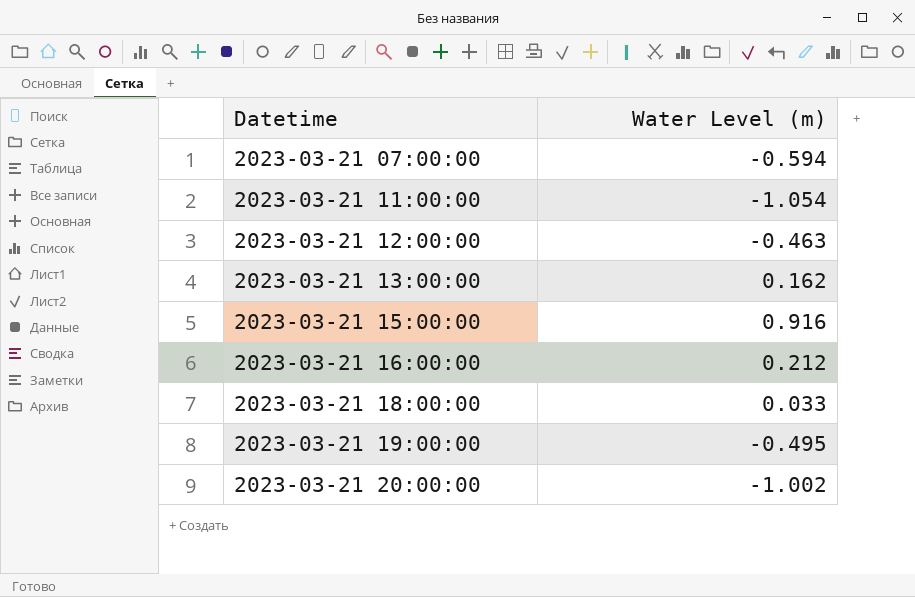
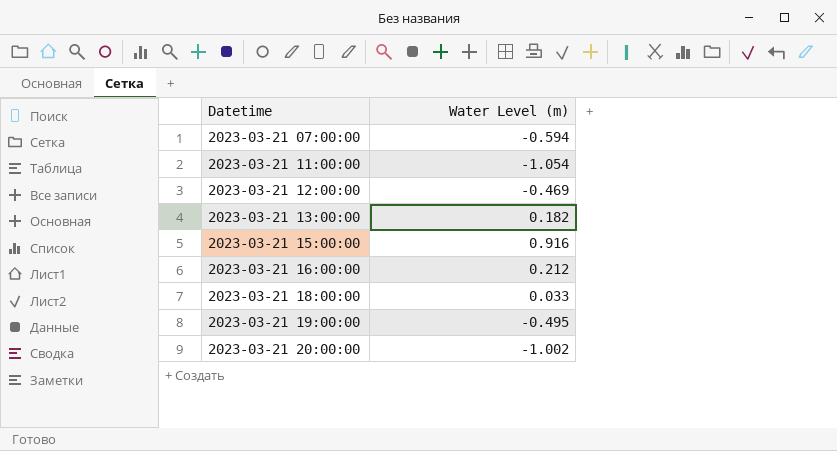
2023-03-21 12:00:00 | Water Level (m): -0.463 -> -0.469
2023-03-21 13:00:00 | Water Level (m): 0.162 -> 0.182

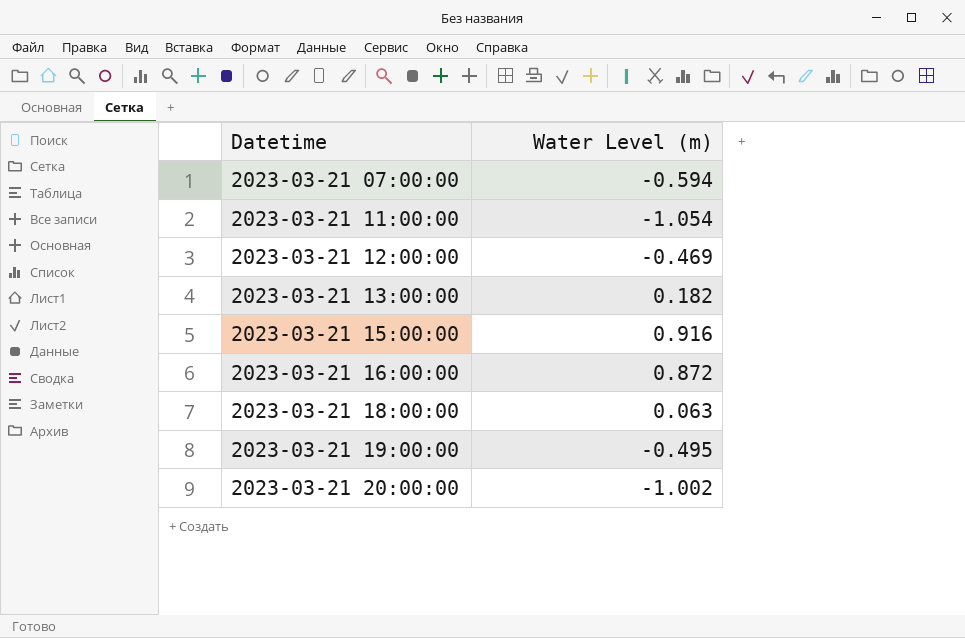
2023-03-21 16:00:00 | Water Level (m): 0.212 -> 0.872
2023-03-21 18:00:00 | Water Level (m): 0.033 -> 0.063

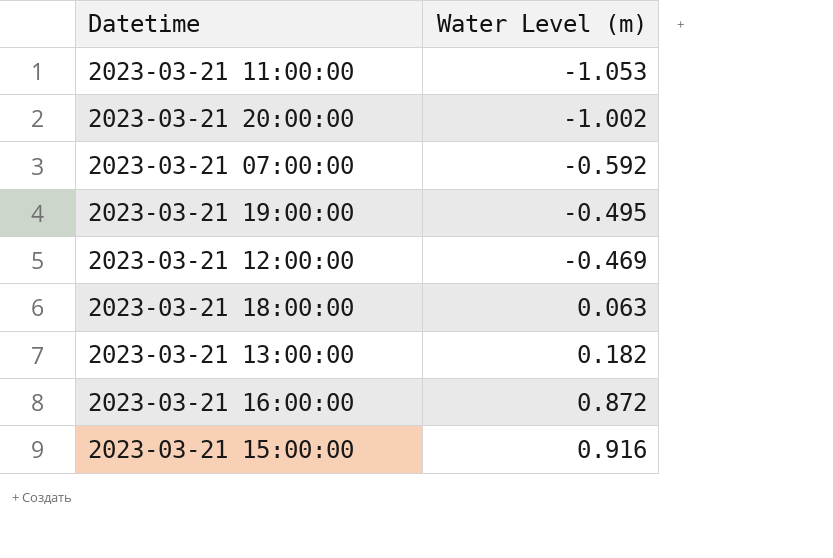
row order: Datetime ascending -> Water Level (m) ascending
2023-03-21 11:00:00 | Water Level (m): -1.054 -> -1.053
2023-03-21 07:00:00 | Water Level (m): -0.594 -> -0.592

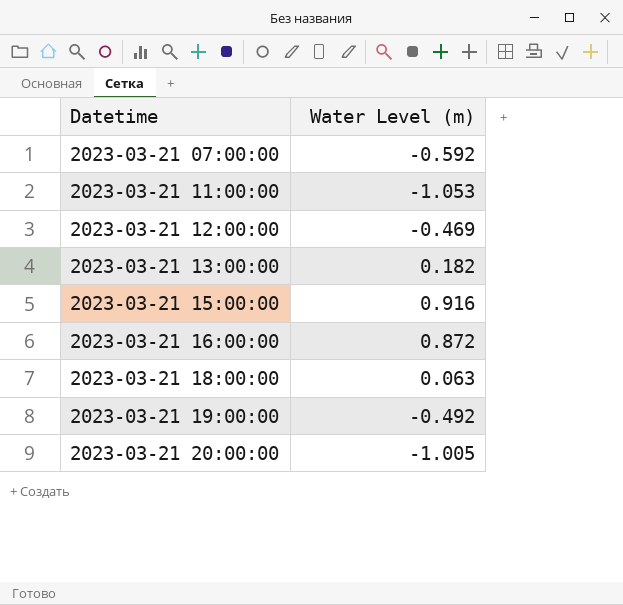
row order: Water Level (m) ascending -> Datetime ascending
2023-03-21 19:00:00 | Water Level (m): -0.495 -> -0.492
2023-03-21 20:00:00 | Water Level (m): -1.002 -> -1.005

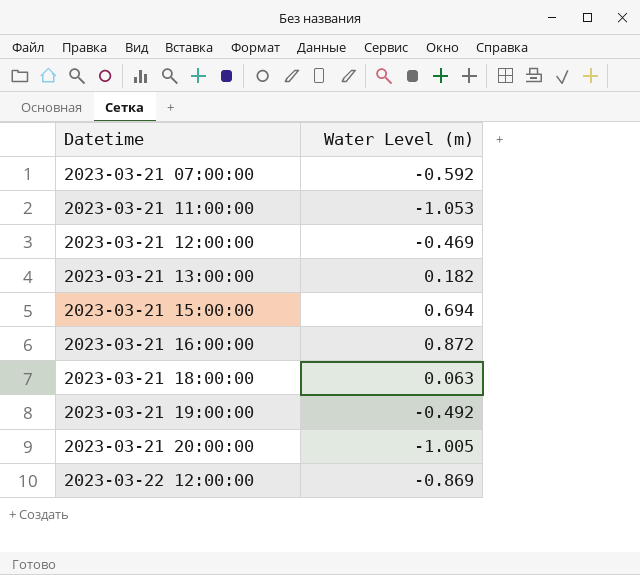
2023-03-21 15:00:00 | Water Level (m): 0.916 -> 0.694
row 2023-03-22 12:00:00: none -> -0.869

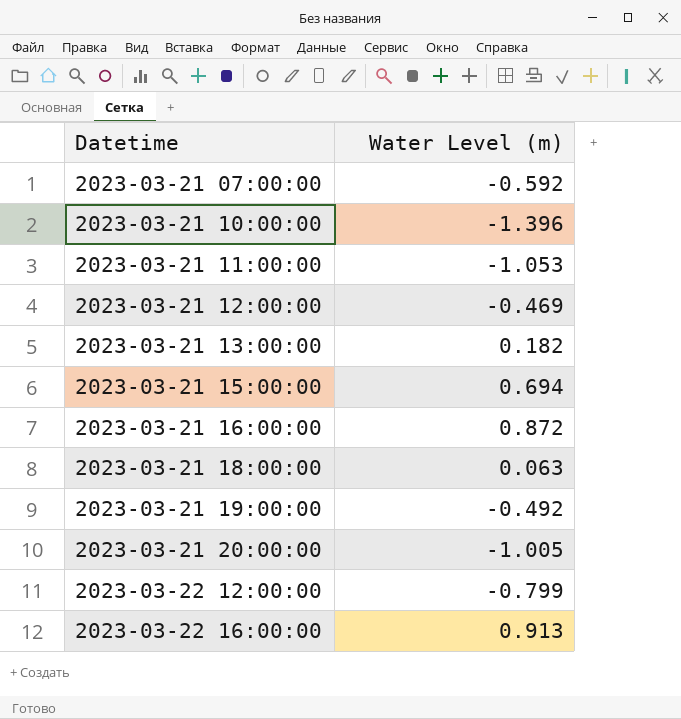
row 2023-03-21 10:00:00: none -> -1.396
2023-03-22 12:00:00 | Water Level (m): -0.869 -> -0.799
row 2023-03-22 16:00:00: none -> 0.913

